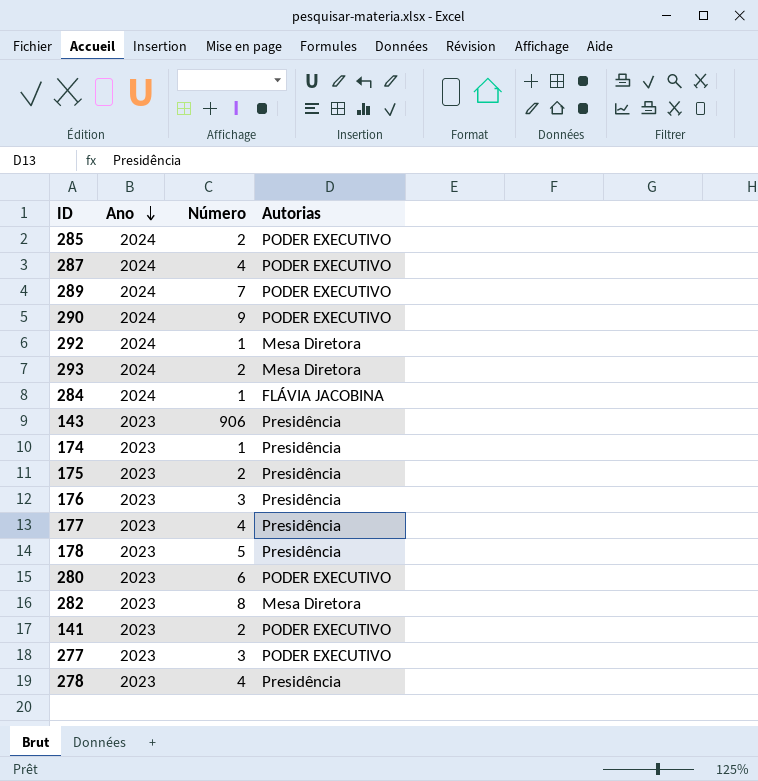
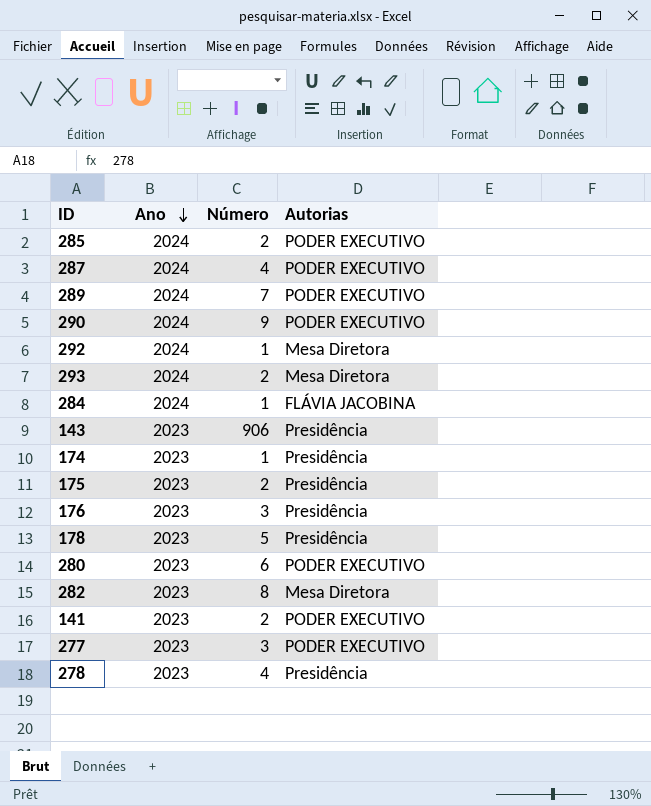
row 177: 2023 | 4 | Presidência -> none

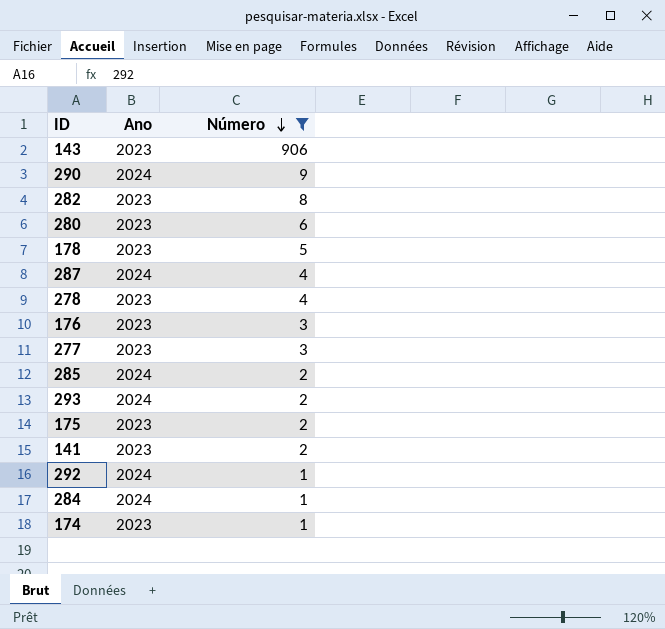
filter: none -> Número != 7
row order: Ano descending -> Número descending
column Autorias | position: 4 -> none

